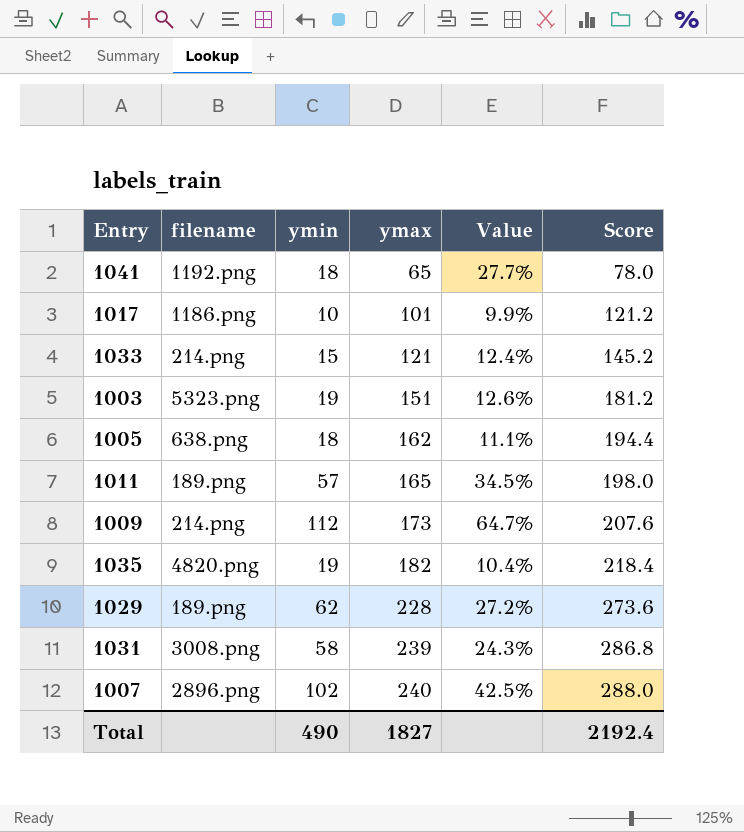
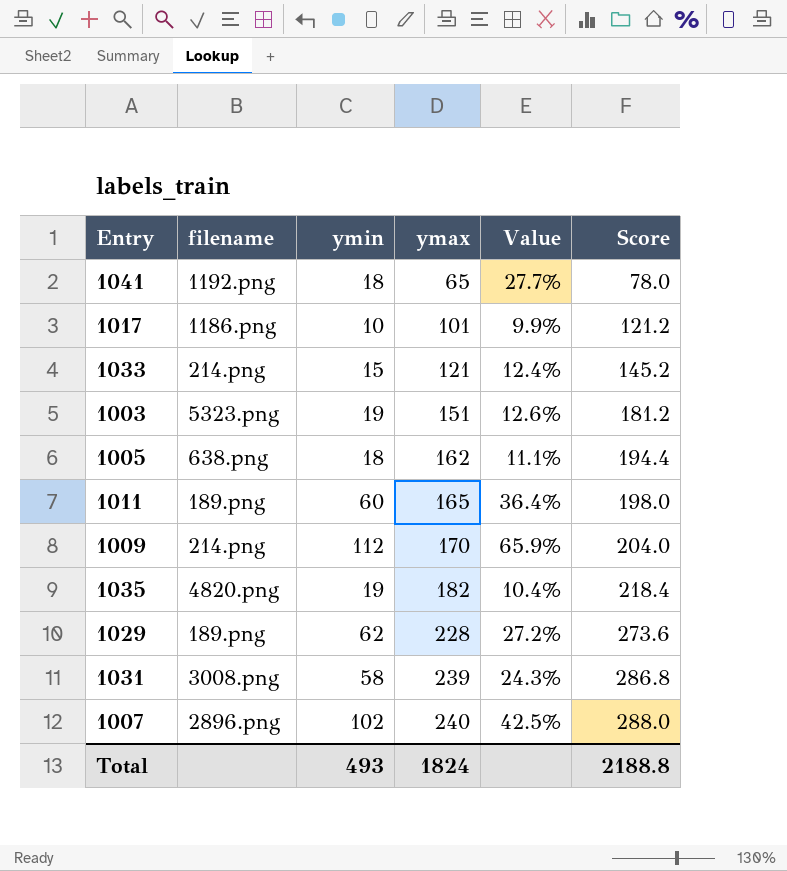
1011 | ymin: 57 -> 60
1011 | Value: 34.5% -> 36.4%
1009 | ymax: 173 -> 170
1009 | Value: 64.7% -> 65.9%
1009 | Score: 207.6 -> 204.0
Total | ymin: 490 -> 493
Total | ymax: 1827 -> 1824
Total | Score: 2192.4 -> 2188.8

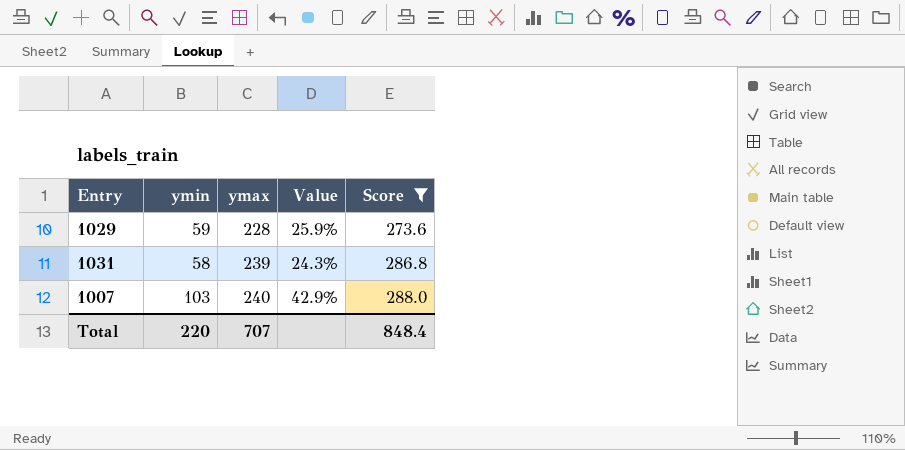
filter: none -> Score >= 273.6
column filename | position: 2 -> none
1029 | ymin: 62 -> 59
1029 | Value: 27.2% -> 25.9%
1007 | ymin: 102 -> 103
1007 | Value: 42.5% -> 42.9%
Total | ymin: 493 -> 220
Total | ymax: 1824 -> 707
Total | Score: 2188.8 -> 848.4

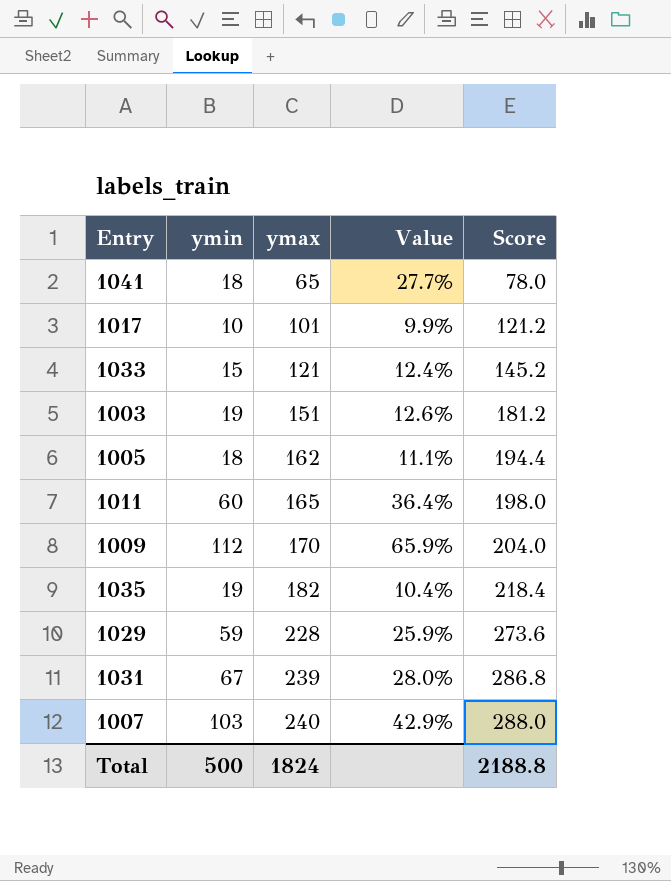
filter: Score >= 273.6 -> none
1031 | ymin: 58 -> 67
1031 | Value: 24.3% -> 28.0%
Total | ymin: 220 -> 500
Total | ymax: 707 -> 1824
Total | Score: 848.4 -> 2188.8

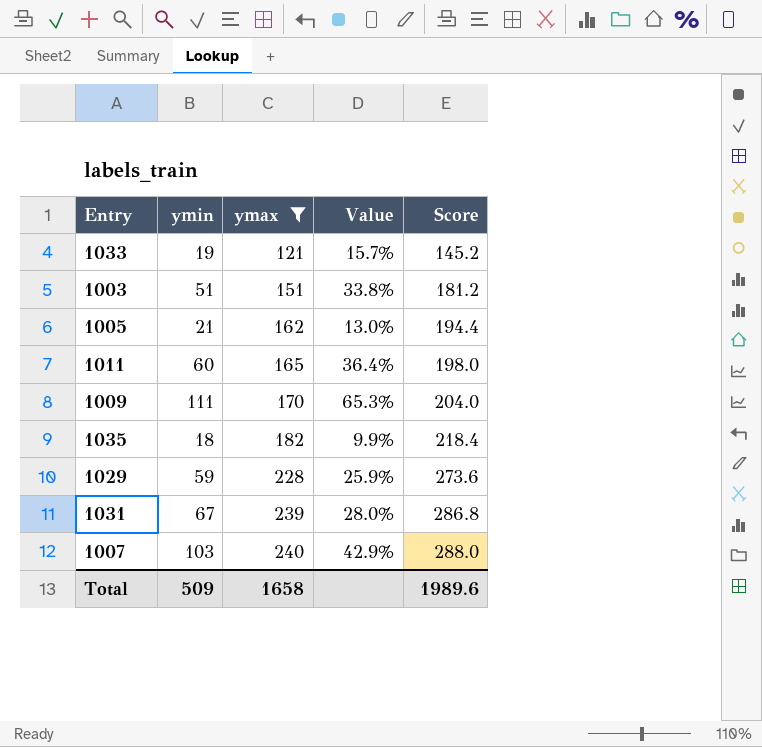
filter: none -> ymax >= 121
1033 | ymin: 15 -> 19
1033 | Value: 12.4% -> 15.7%
1003 | ymin: 19 -> 51
1003 | Value: 12.6% -> 33.8%
1005 | ymin: 18 -> 21
1005 | Value: 11.1% -> 13.0%
1009 | ymin: 112 -> 111
1009 | Value: 65.9% -> 65.3%
1035 | ymin: 19 -> 18
1035 | Value: 10.4% -> 9.9%
Total | ymin: 500 -> 509
Total | ymax: 1824 -> 1658
Total | Score: 2188.8 -> 1989.6

